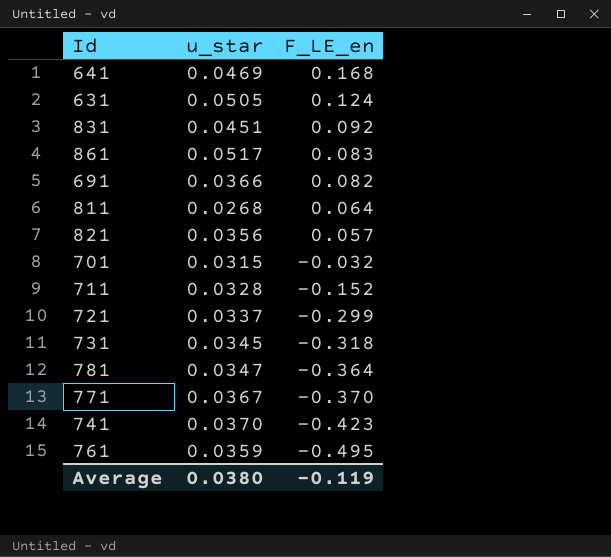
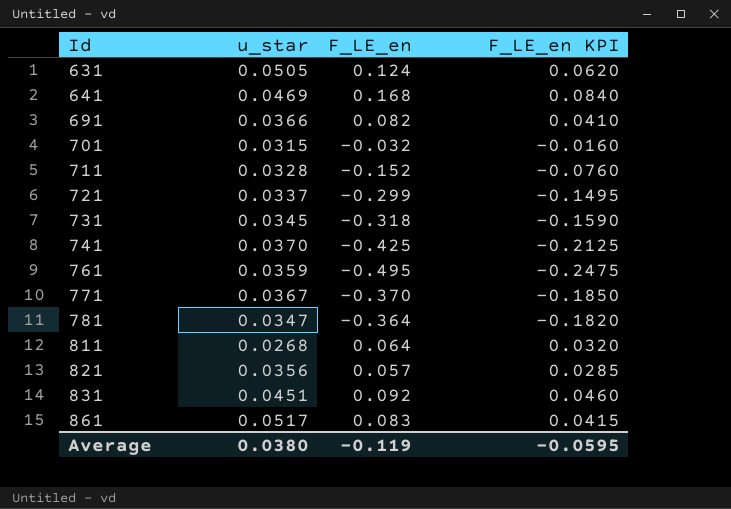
row order: F_LE_en descending -> Id ascending
column F_LE_en KPI | formula: none -> [F_LE_en] * 0.5
741 | F_LE_en: -0.423 -> -0.425

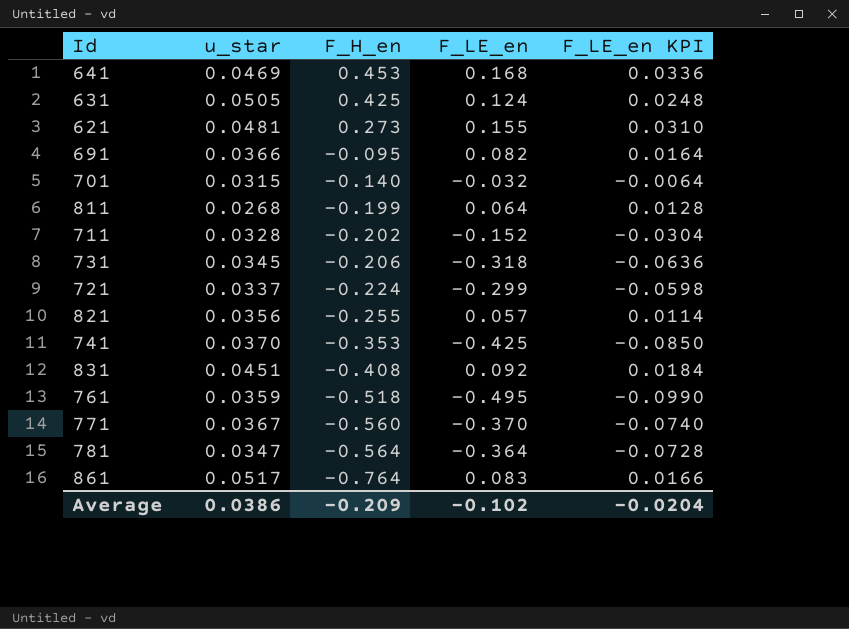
row order: Id ascending -> F_H_en descending
column F_H_en | position: none -> 3
column F_LE_en KPI | formula: [F_LE_en] * 0.5 -> [F_LE_en] * 0.2
row 621: none -> 0.0481 | 0.273 | 0.155 | 0.0310
Average | u_star: 0.0380 -> 0.0386
Average | F_LE_en: -0.119 -> -0.102
Average | F_LE_en KPI: -0.0595 -> -0.0204

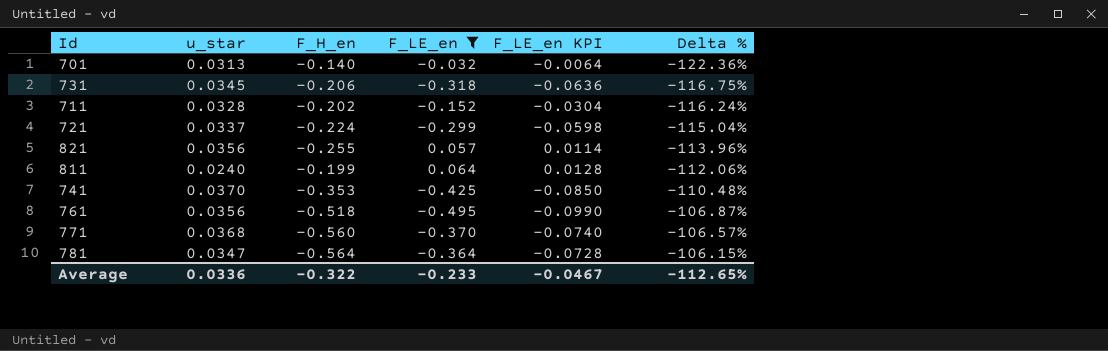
filter: none -> F_LE_en <= 0.064
row order: F_H_en descending -> Delta % ascending
column Delta % | formula: none -> ([u_star] - [F_H_en]) / [F_H_en]
701 | u_star: 0.0315 -> 0.0313
811 | u_star: 0.0268 -> 0.0240
761 | u_star: 0.0359 -> 0.0356
771 | u_star: 0.0367 -> 0.0368
Average | u_star: 0.0386 -> 0.0336
Average | F_H_en: -0.209 -> -0.322
Average | F_LE_en: -0.102 -> -0.233
Average | F_LE_en KPI: -0.0204 -> -0.0467

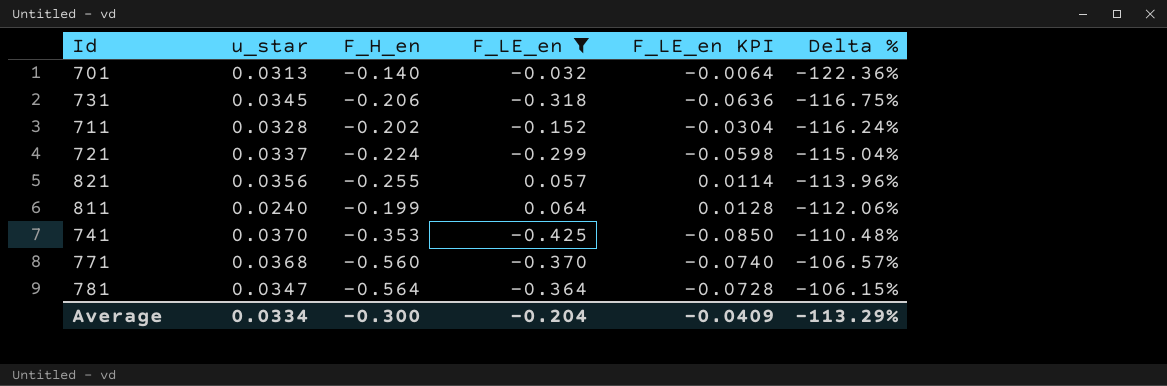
row 761: 0.0356 | -0.518 | -0.495 | -0.0990 | -106.87% -> none
Average | u_star: 0.0336 -> 0.0334
Average | F_H_en: -0.322 -> -0.300
Average | F_LE_en: -0.233 -> -0.204
Average | F_LE_en KPI: -0.0467 -> -0.0409
Average | Delta %: -112.65% -> -113.29%

